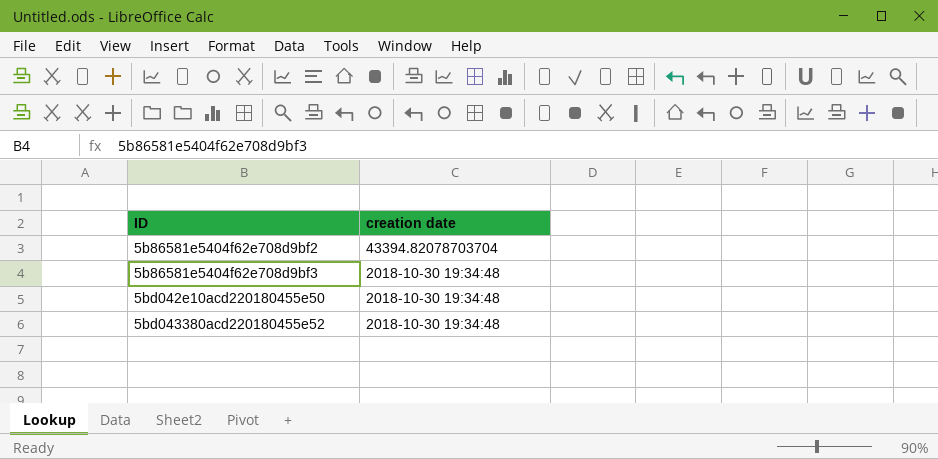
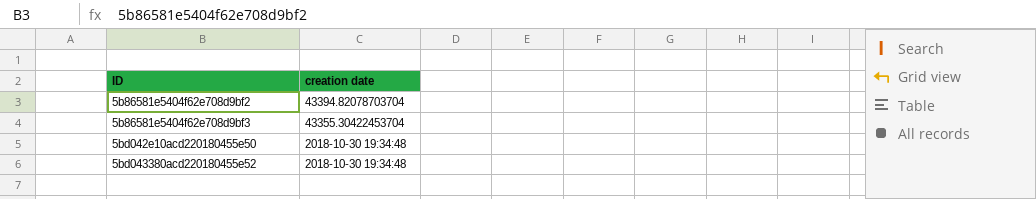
5b86581e5404f62e708d9bf3 | creation date: 2018-10-30 19:34:48 -> 43355.30422453704

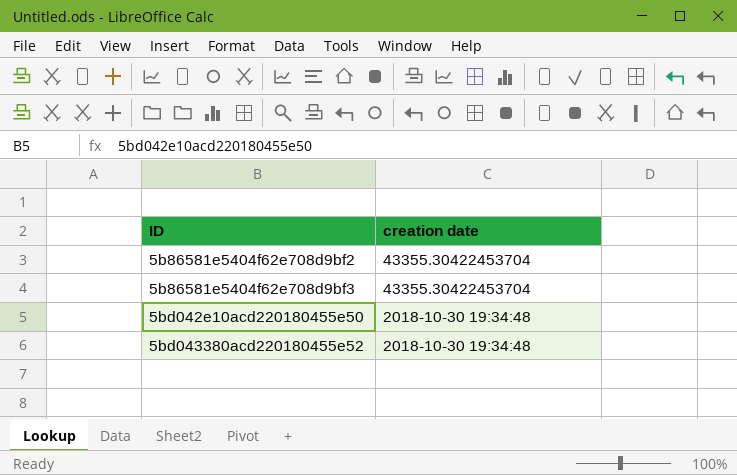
5b86581e5404f62e708d9bf2 | creation date: 43394.82078703704 -> 43355.30422453704

